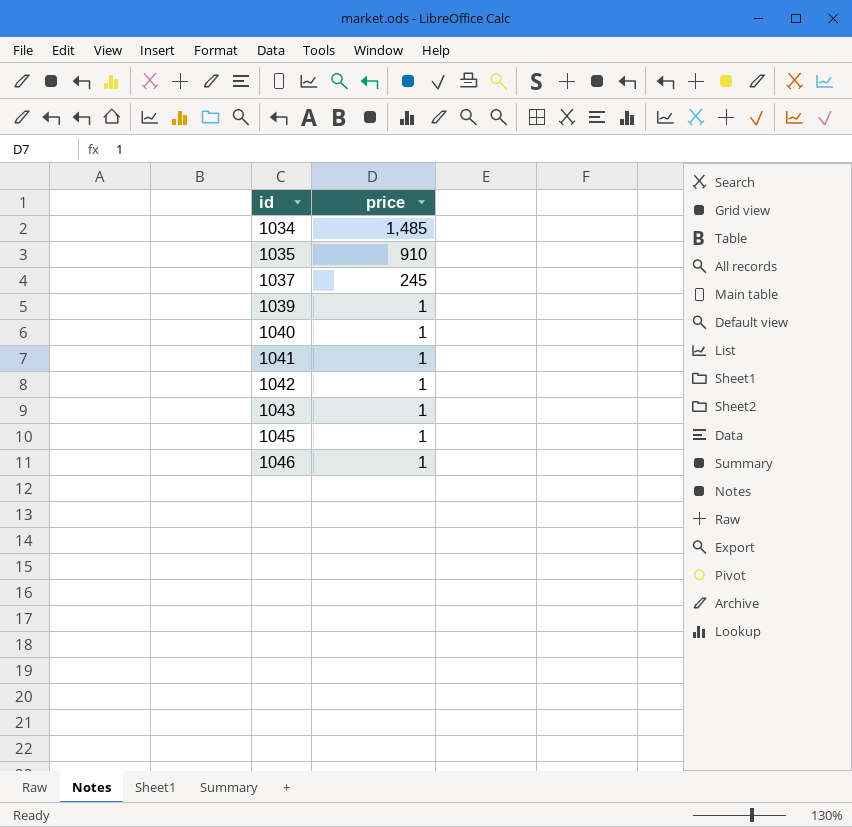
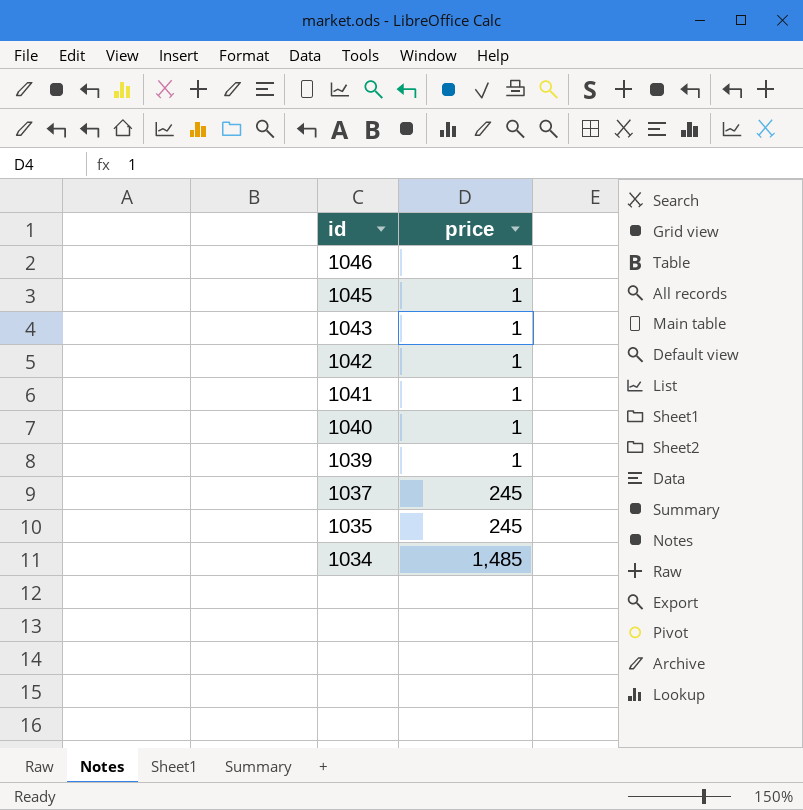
row order: id ascending -> id descending
1035 | price: 910 -> 245

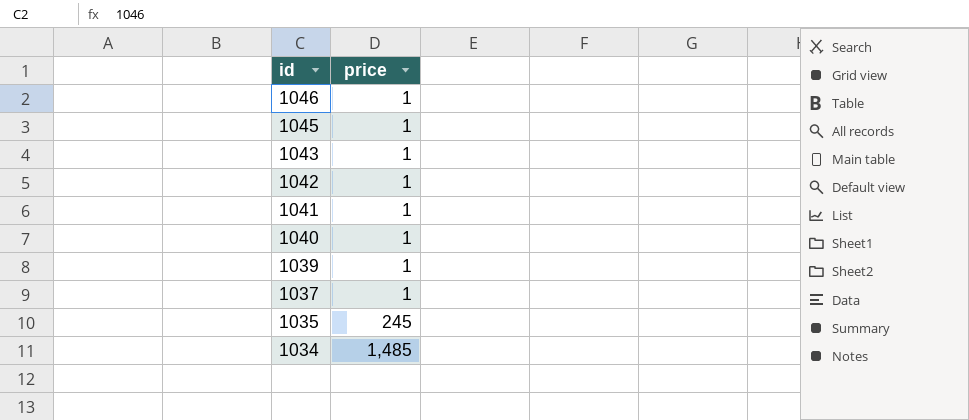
1037 | price: 245 -> 1

